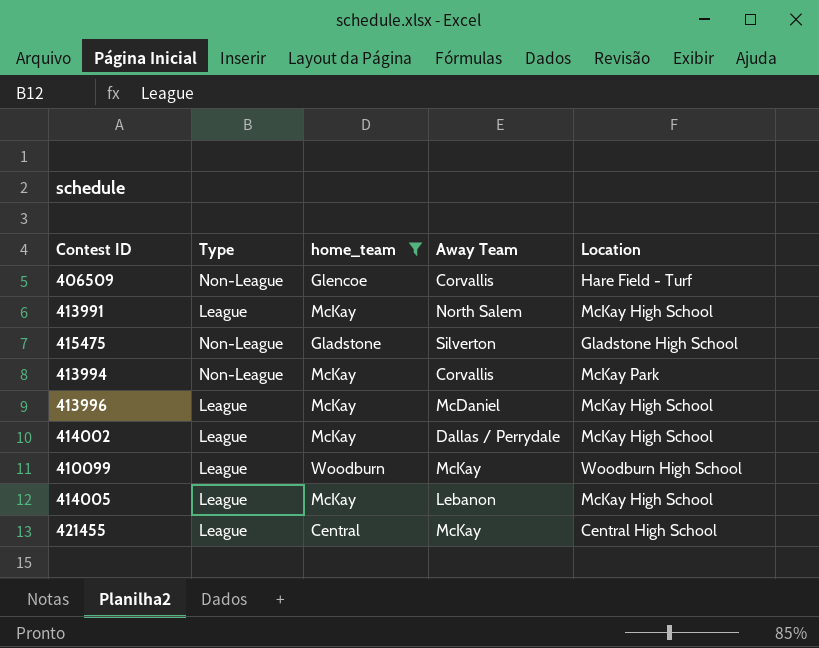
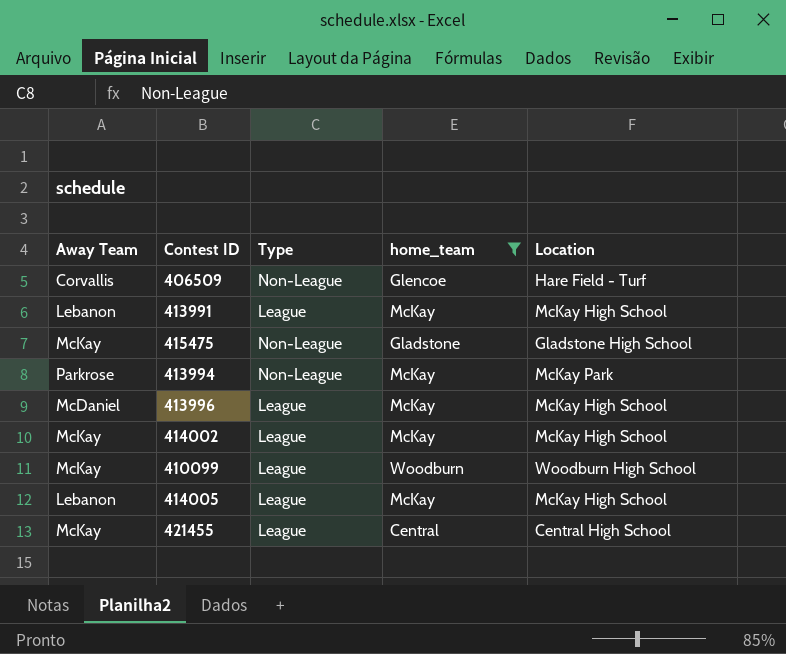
column Away Team | position: 4 -> 1
413991 | Away Team: North Salem -> Lebanon
415475 | Away Team: Silverton -> McKay
413994 | Away Team: Corvallis -> Parkrose
414002 | Away Team: Dallas / Perrydale -> McKay

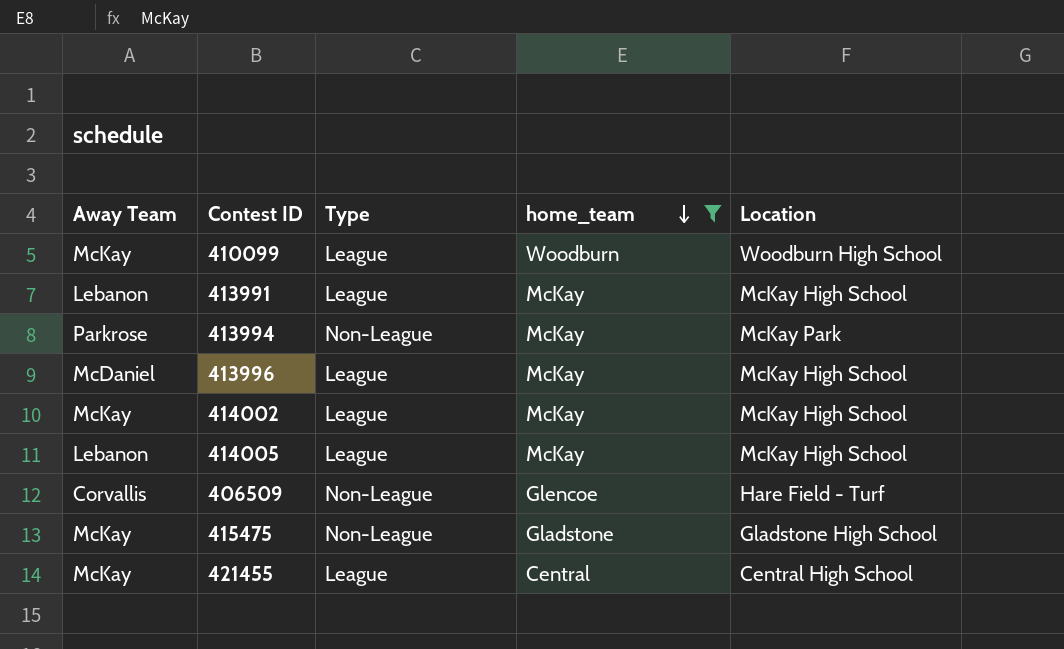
row order: none -> home_team descending

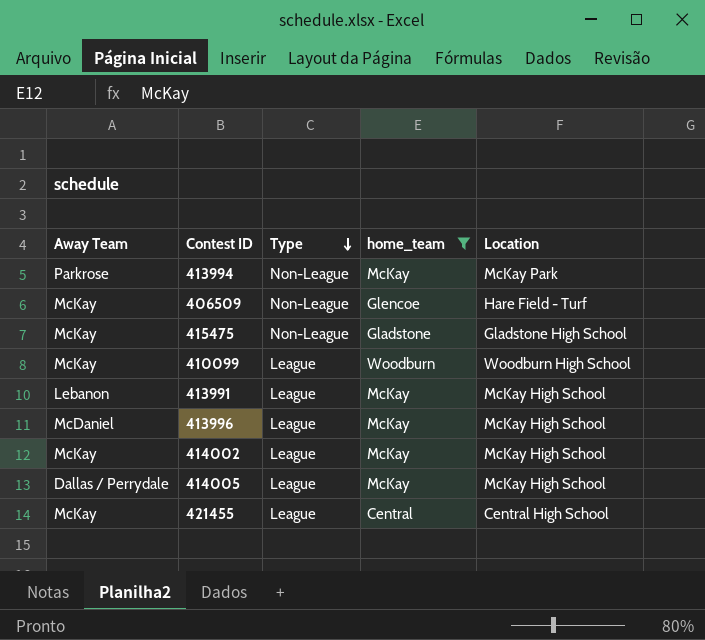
row order: home_team descending -> Type descending
406509 | Away Team: Corvallis -> McKay
414005 | Away Team: Lebanon -> Dallas / Perrydale

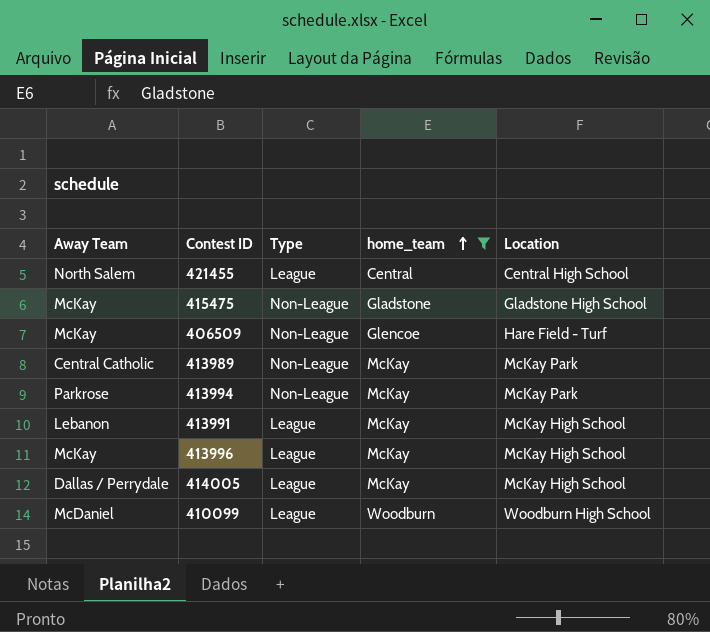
row order: Type descending -> home_team ascending
row 414002: McKay | League | McKay | McKay High School -> none
421455 | Away Team: McKay -> North Salem
row 413989: none -> Central Catholic | Non-League | McKay | McKay Park
413996 | Away Team: McDaniel -> McKay
410099 | Away Team: McKay -> McDaniel

